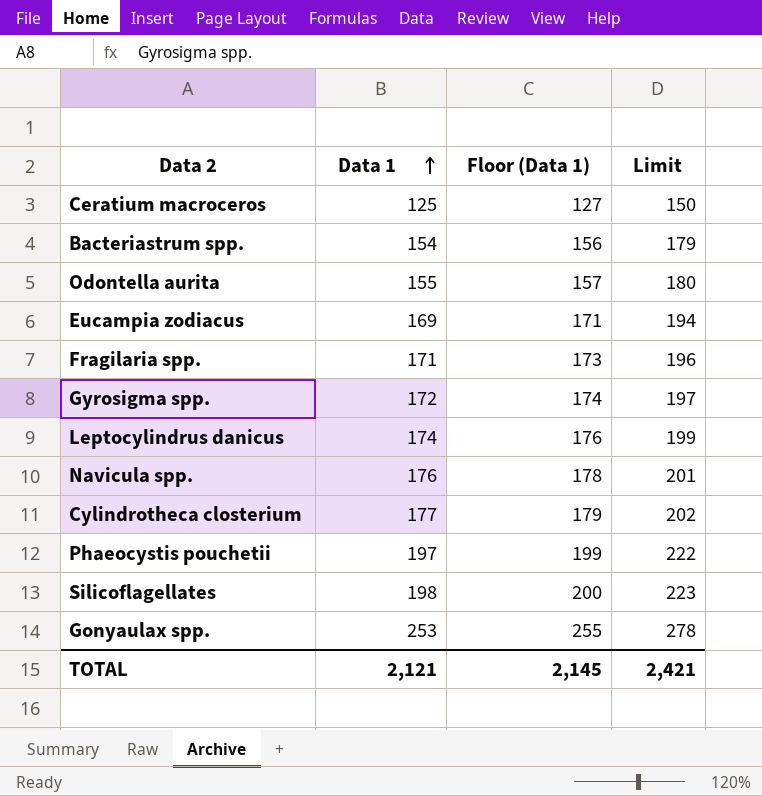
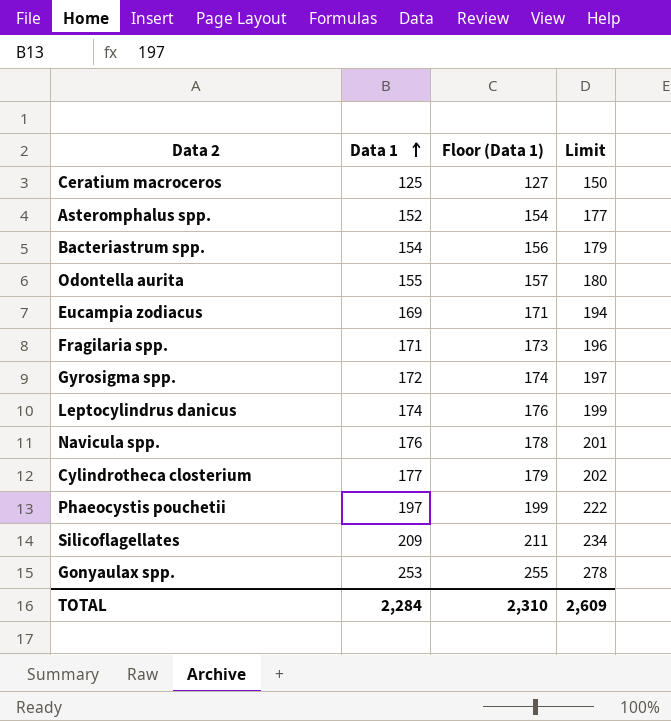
row Asteromphalus spp.: none -> 152 | 154 | 177
Silicoflagellates | Data 1: 198 -> 209
Silicoflagellates | Floor (Data 1): 200 -> 211
Silicoflagellates | Limit: 223 -> 234
TOTAL | Data 1: 2,121 -> 2,284
TOTAL | Floor (Data 1): 2,145 -> 2,310
TOTAL | Limit: 2,421 -> 2,609

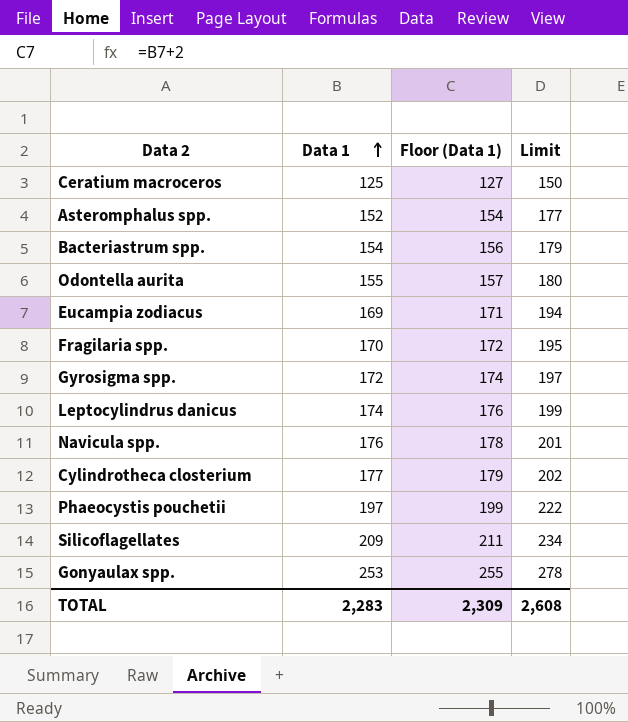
Fragilaria spp. | Data 1: 171 -> 170
Fragilaria spp. | Floor (Data 1): 173 -> 172
Fragilaria spp. | Limit: 196 -> 195
TOTAL | Data 1: 2,284 -> 2,283
TOTAL | Floor (Data 1): 2,310 -> 2,309
TOTAL | Limit: 2,609 -> 2,608

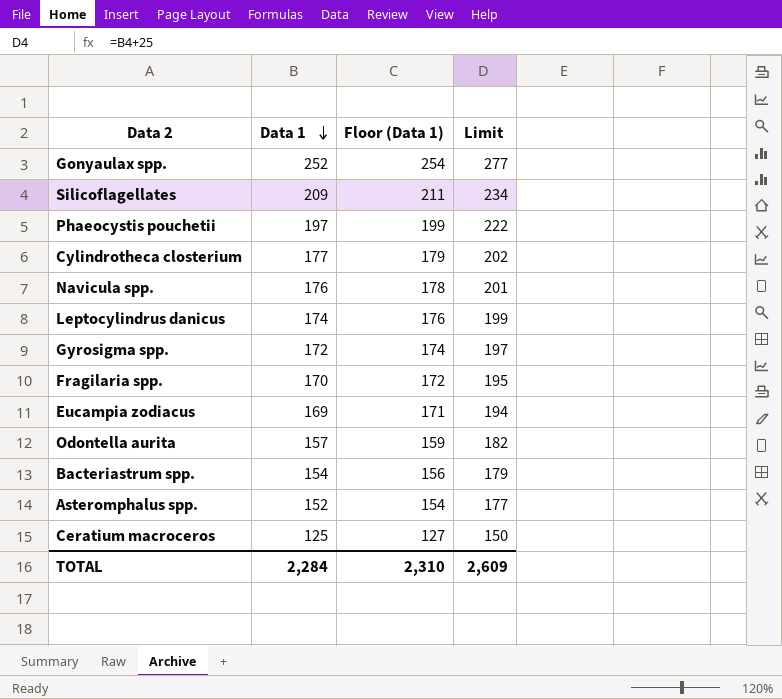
row order: Data 1 ascending -> Data 1 descending
Gonyaulax spp. | Data 1: 253 -> 252
Gonyaulax spp. | Floor (Data 1): 255 -> 254
Gonyaulax spp. | Limit: 278 -> 277
Odontella aurita | Data 1: 155 -> 157
Odontella aurita | Floor (Data 1): 157 -> 159
Odontella aurita | Limit: 180 -> 182
TOTAL | Data 1: 2,283 -> 2,284
TOTAL | Floor (Data 1): 2,309 -> 2,310
TOTAL | Limit: 2,608 -> 2,609

